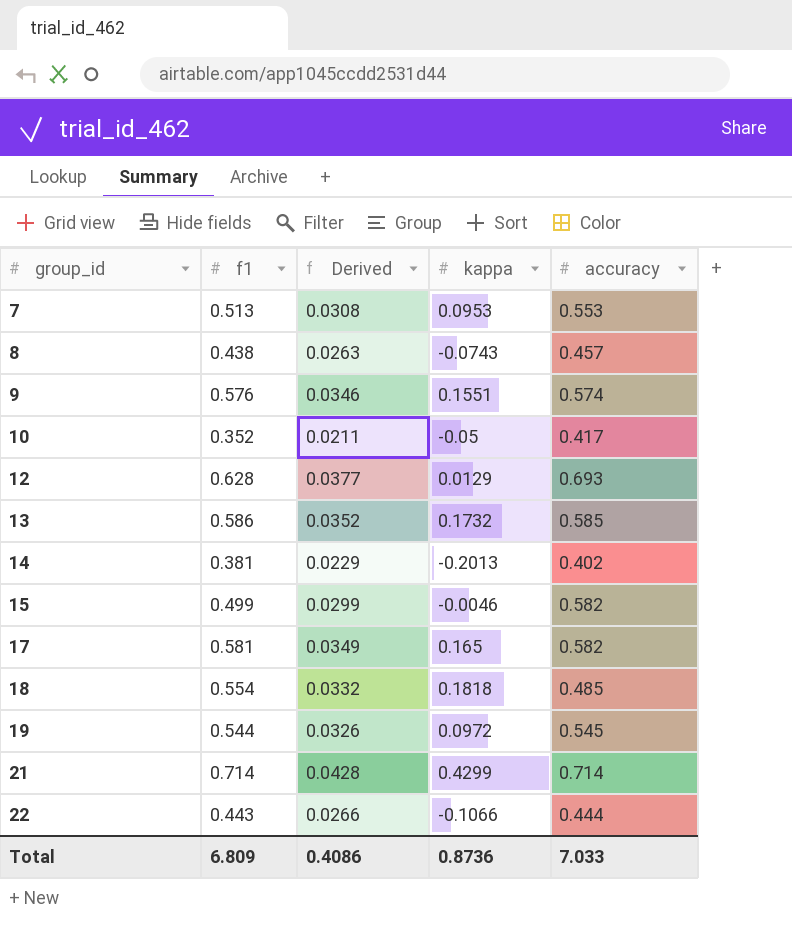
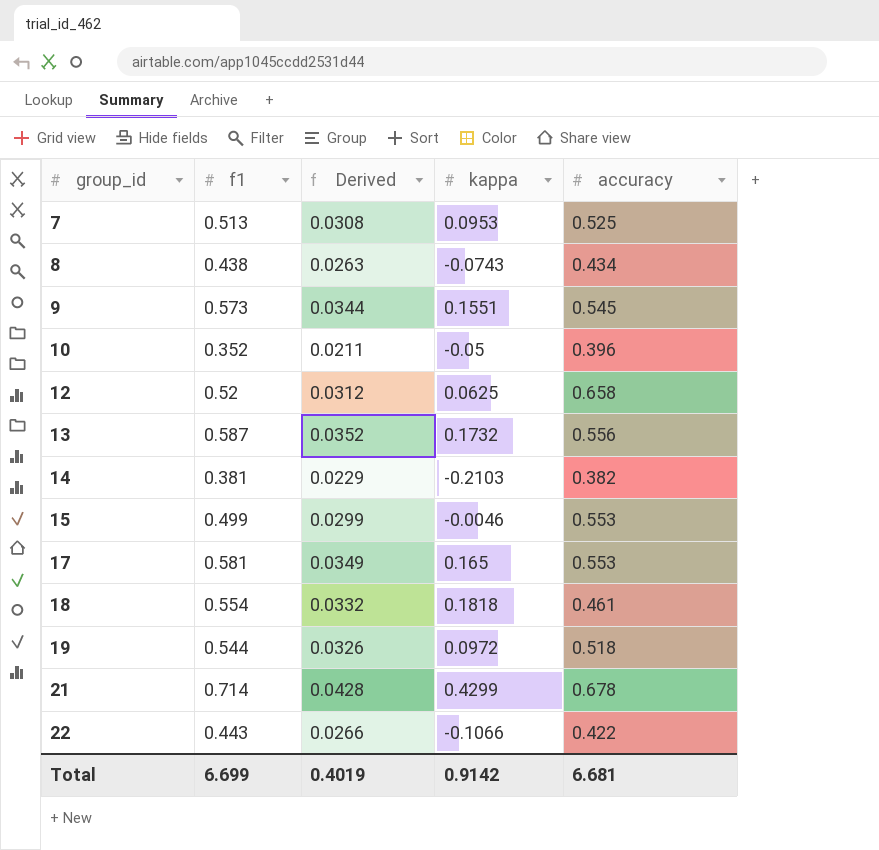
7 | accuracy: 0.553 -> 0.525
8 | accuracy: 0.457 -> 0.434
9 | f1: 0.576 -> 0.573
9 | Derived: 0.0346 -> 0.0344
9 | accuracy: 0.574 -> 0.545
10 | accuracy: 0.417 -> 0.396
12 | f1: 0.628 -> 0.52
12 | Derived: 0.0377 -> 0.0312
12 | kappa: 0.0129 -> 0.0625
12 | accuracy: 0.693 -> 0.658
13 | f1: 0.586 -> 0.587
13 | accuracy: 0.585 -> 0.556
14 | kappa: -0.2013 -> -0.2103
14 | accuracy: 0.402 -> 0.382
15 | accuracy: 0.582 -> 0.553
17 | accuracy: 0.582 -> 0.553
18 | accuracy: 0.485 -> 0.461
19 | accuracy: 0.545 -> 0.518
21 | accuracy: 0.714 -> 0.678
22 | accuracy: 0.444 -> 0.422
Total | f1: 6.809 -> 6.699
Total | Derived: 0.4086 -> 0.4019
Total | kappa: 0.8736 -> 0.9142
Total | accuracy: 7.033 -> 6.681

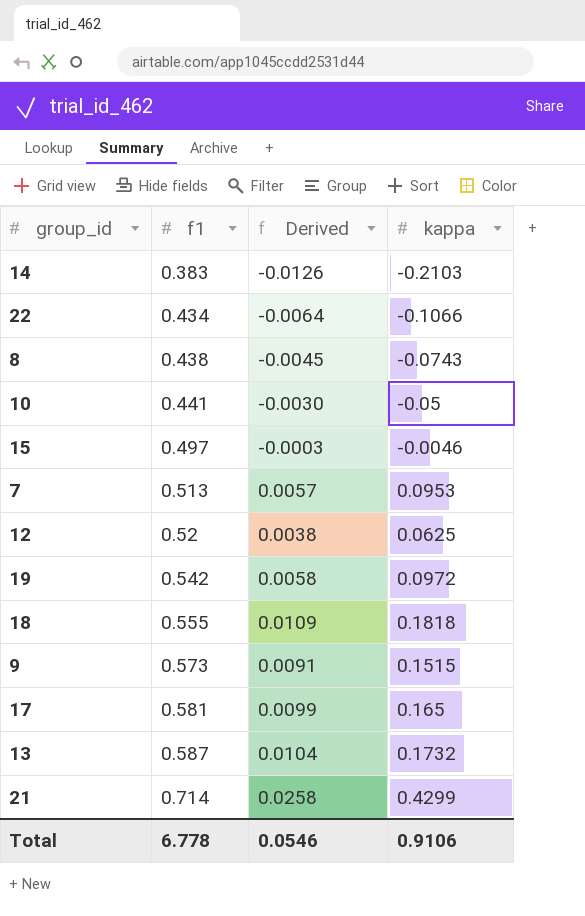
row order: group_id ascending -> f1 ascending
column accuracy | position: 5 -> none
column Derived | formula: [f1] * 0.06 -> [kappa] * 0.06
14 | f1: 0.381 -> 0.383
22 | f1: 0.443 -> 0.434
10 | f1: 0.352 -> 0.441
15 | f1: 0.499 -> 0.497
19 | f1: 0.544 -> 0.542
18 | f1: 0.554 -> 0.555
9 | kappa: 0.1551 -> 0.1515
Total | f1: 6.699 -> 6.778
Total | Derived: 0.4019 -> 0.0546
Total | kappa: 0.9142 -> 0.9106

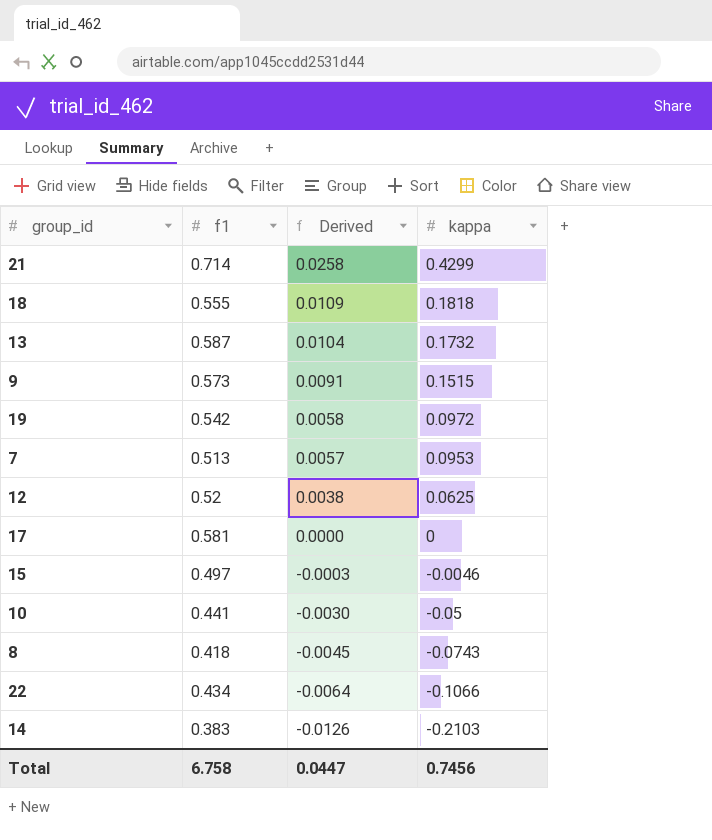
row order: f1 ascending -> Derived descending
17 | Derived: 0.0099 -> 0.0000
17 | kappa: 0.165 -> 0
8 | f1: 0.438 -> 0.418
Total | f1: 6.778 -> 6.758
Total | Derived: 0.0546 -> 0.0447
Total | kappa: 0.9106 -> 0.7456

